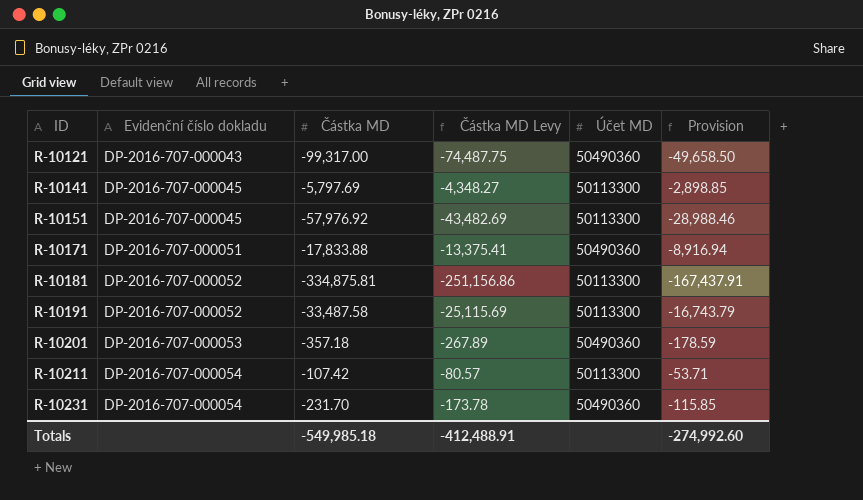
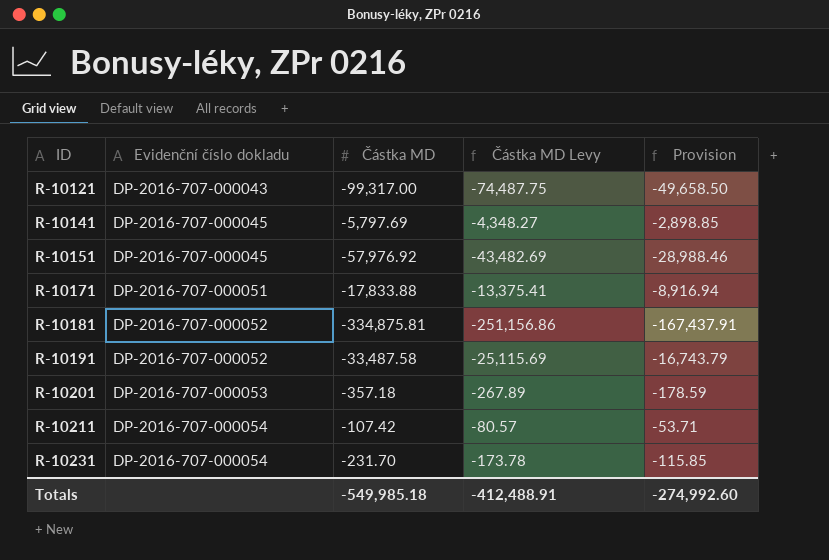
column Účet MD | position: 5 -> none

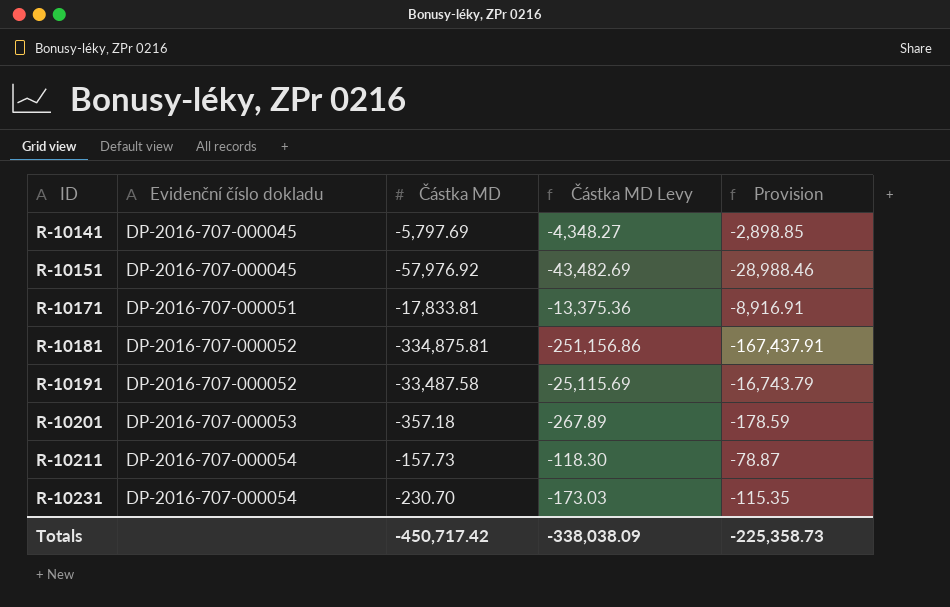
row R-10121: DP-2016-707-000043 | -99,317.00 | -74,487.75 | -49,658.50 -> none
R-10171 | Částka MD: -17,833.88 -> -17,833.81
R-10171 | Částka MD Levy: -13,375.41 -> -13,375.36
R-10171 | Provision: -8,916.94 -> -8,916.91
R-10211 | Částka MD: -107.42 -> -157.73
R-10211 | Částka MD Levy: -80.57 -> -118.30
R-10211 | Provision: -53.71 -> -78.87
R-10231 | Částka MD: -231.70 -> -230.70
R-10231 | Částka MD Levy: -173.78 -> -173.03
R-10231 | Provision: -115.85 -> -115.35
Totals | Částka MD: -549,985.18 -> -450,717.42
Totals | Částka MD Levy: -412,488.91 -> -338,038.09
Totals | Provision: -274,992.60 -> -225,358.73

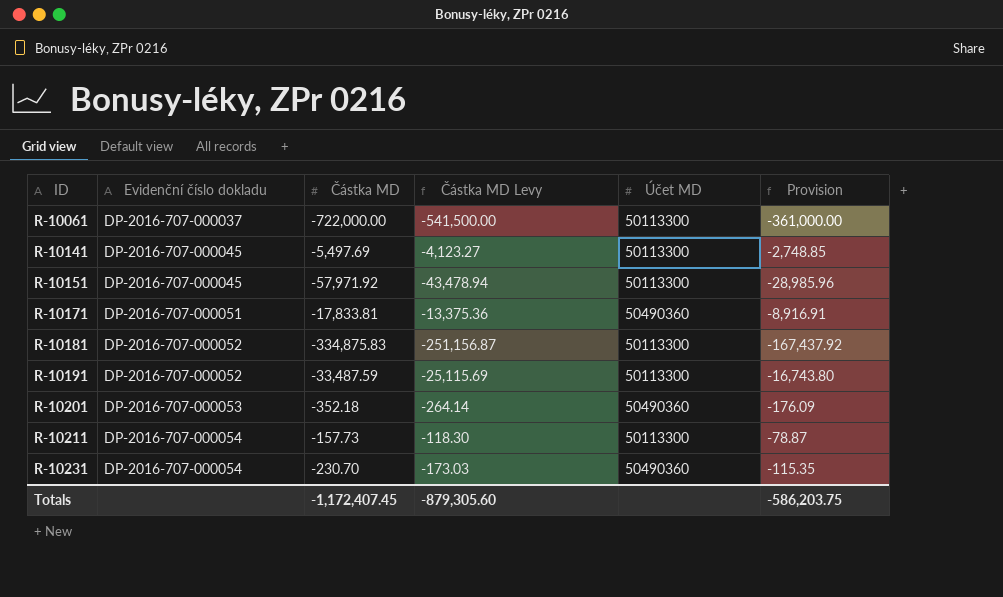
column Účet MD | position: none -> 5
row R-10061: none -> DP-2016-707-000037 | -722,000.00 | -541,500.00 | 50113300 | -361,000.00
R-10141 | Částka MD: -5,797.69 -> -5,497.69
R-10141 | Částka MD Levy: -4,348.27 -> -4,123.27
R-10141 | Provision: -2,898.85 -> -2,748.85
R-10151 | Částka MD: -57,976.92 -> -57,971.92
R-10151 | Částka MD Levy: -43,482.69 -> -43,478.94
R-10151 | Provision: -28,988.46 -> -28,985.96
R-10181 | Částka MD: -334,875.81 -> -334,875.83
R-10181 | Částka MD Levy: -251,156.86 -> -251,156.87
R-10181 | Provision: -167,437.91 -> -167,437.92
R-10191 | Částka MD: -33,487.58 -> -33,487.59
R-10191 | Provision: -16,743.79 -> -16,743.80
R-10201 | Částka MD: -357.18 -> -352.18
R-10201 | Částka MD Levy: -267.89 -> -264.14
R-10201 | Provision: -178.59 -> -176.09
Totals | Částka MD: -450,717.42 -> -1,172,407.45
Totals | Částka MD Levy: -338,038.09 -> -879,305.60
Totals | Provision: -225,358.73 -> -586,203.75

